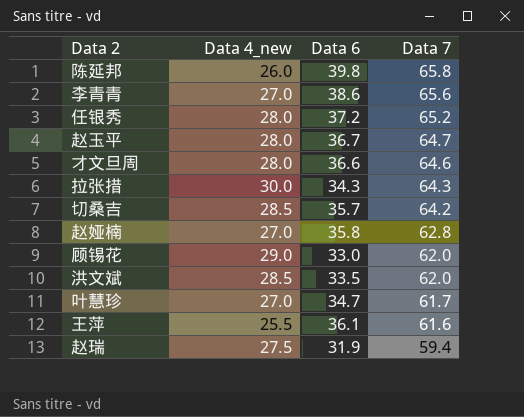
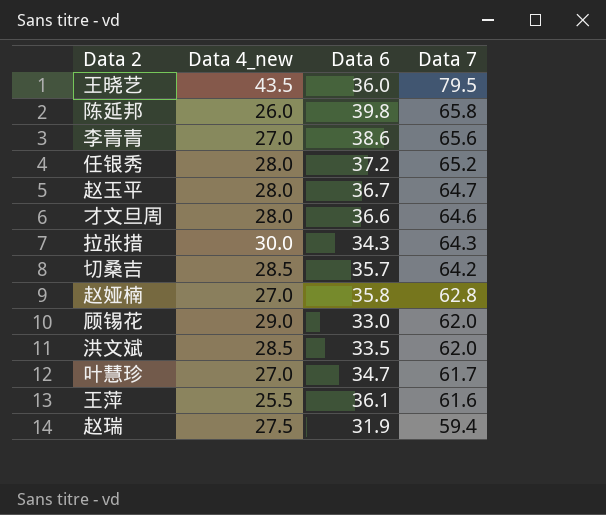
row 王晓艺: none -> 43.5 | 36.0 | 79.5

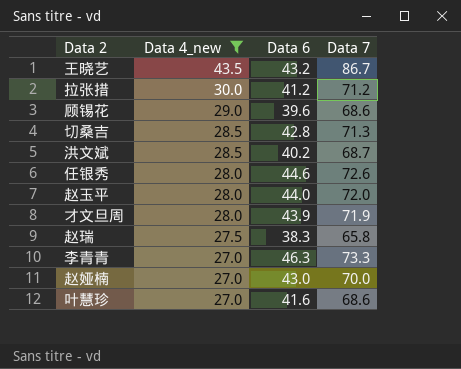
filter: none -> Data 4_new >= 27.0
row order: Data 7 descending -> Data 4_new descending
王晓艺 | Data 6: 36.0 -> 43.2
王晓艺 | Data 7: 79.5 -> 86.7
拉张措 | Data 6: 34.3 -> 41.2
拉张措 | Data 7: 64.3 -> 71.2
顾锡花 | Data 6: 33.0 -> 39.6
顾锡花 | Data 7: 62.0 -> 68.6
切桑吉 | Data 6: 35.7 -> 42.8
切桑吉 | Data 7: 64.2 -> 71.3
洪文斌 | Data 6: 33.5 -> 40.2
洪文斌 | Data 7: 62.0 -> 68.7
任银秀 | Data 6: 37.2 -> 44.6
任银秀 | Data 7: 65.2 -> 72.6
赵玉平 | Data 6: 36.7 -> 44.0
赵玉平 | Data 7: 64.7 -> 72.0
才文旦周 | Data 6: 36.6 -> 43.9
才文旦周 | Data 7: 64.6 -> 71.9
赵瑞 | Data 6: 31.9 -> 38.3
赵瑞 | Data 7: 59.4 -> 65.8
李青青 | Data 6: 38.6 -> 46.3
李青青 | Data 7: 65.6 -> 73.3
赵娅楠 | Data 6: 35.8 -> 43.0
赵娅楠 | Data 7: 62.8 -> 70.0
叶慧珍 | Data 6: 34.7 -> 41.6
叶慧珍 | Data 7: 61.7 -> 68.6

